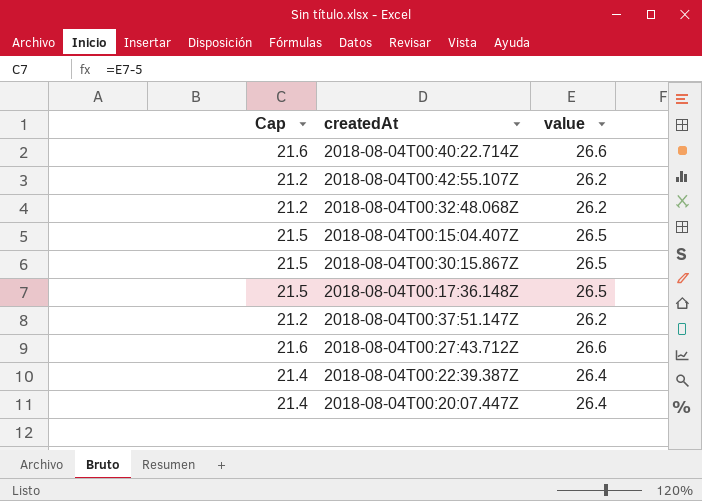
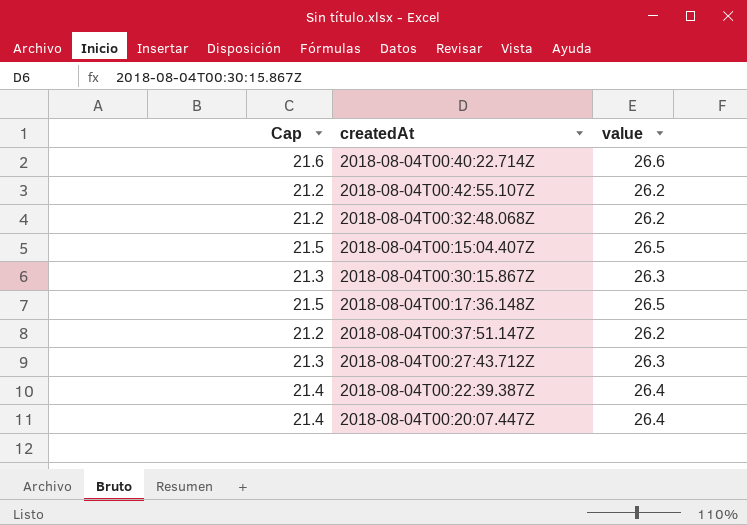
2018-08-04T00:30:15.867Z | Cap: 21.5 -> 21.3
2018-08-04T00:30:15.867Z | value: 26.5 -> 26.3
2018-08-04T00:27:43.712Z | Cap: 21.6 -> 21.3
2018-08-04T00:27:43.712Z | value: 26.6 -> 26.3

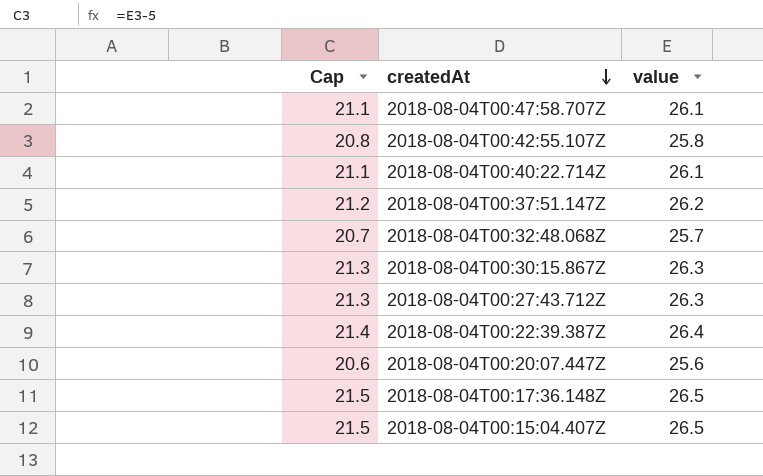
row order: none -> createdAt descending
row 2018-08-04T00:47:58.707Z: none -> 21.1 | 26.1
2018-08-04T00:42:55.107Z | Cap: 21.2 -> 20.8
2018-08-04T00:42:55.107Z | value: 26.2 -> 25.8
2018-08-04T00:40:22.714Z | Cap: 21.6 -> 21.1
2018-08-04T00:40:22.714Z | value: 26.6 -> 26.1
2018-08-04T00:32:48.068Z | Cap: 21.2 -> 20.7
2018-08-04T00:32:48.068Z | value: 26.2 -> 25.7
2018-08-04T00:20:07.447Z | Cap: 21.4 -> 20.6
2018-08-04T00:20:07.447Z | value: 26.4 -> 25.6

